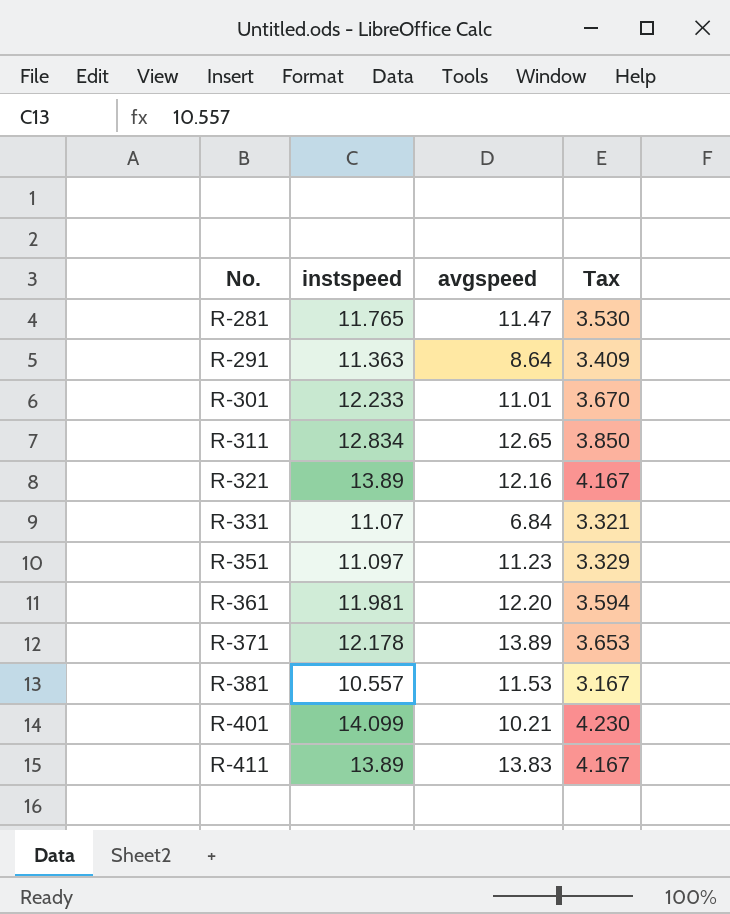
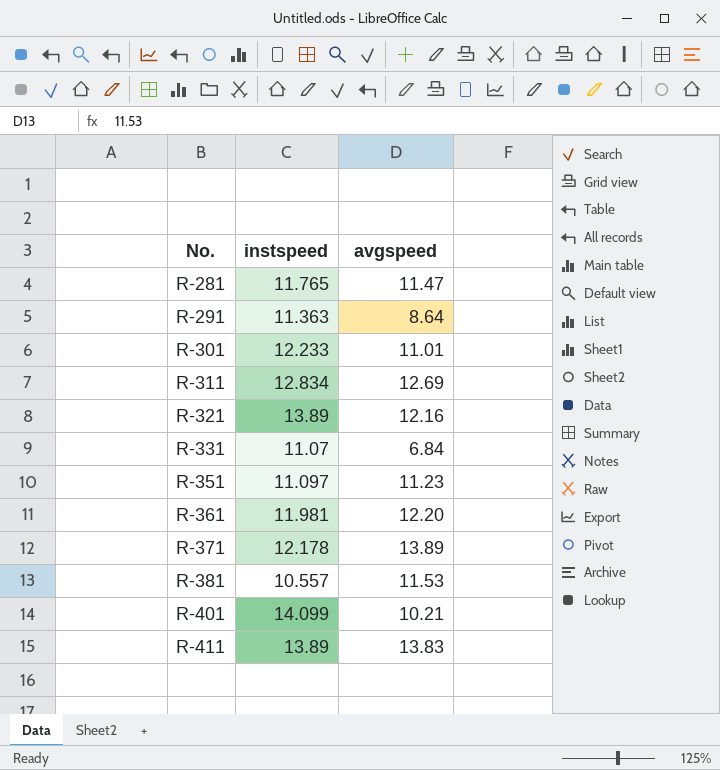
column Tax | formula: [instspeed] * 0.3 -> none
R-311 | avgspeed: 12.65 -> 12.69

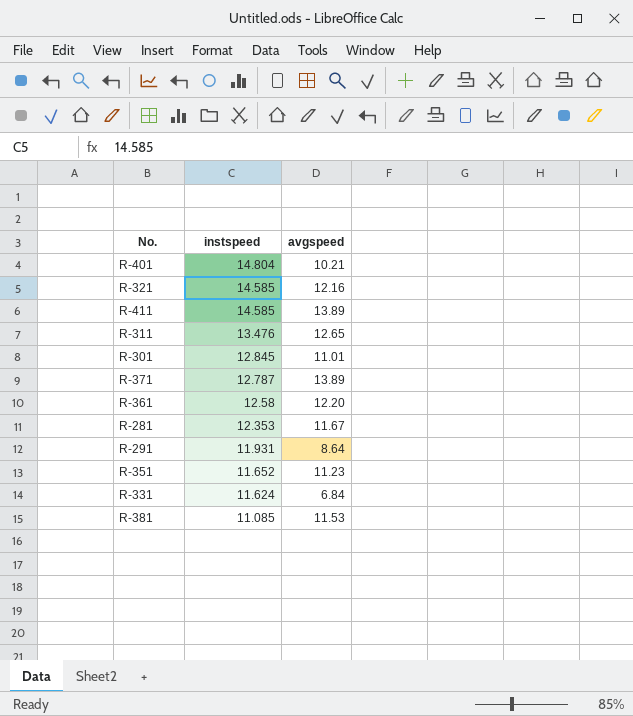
row order: No. ascending -> instspeed descending
R-401 | instspeed: 14.099 -> 14.804
R-321 | instspeed: 13.89 -> 14.585
R-411 | instspeed: 13.89 -> 14.585
R-411 | avgspeed: 13.83 -> 13.89
R-311 | instspeed: 12.834 -> 13.476
R-311 | avgspeed: 12.69 -> 12.65
R-301 | instspeed: 12.233 -> 12.845
R-371 | instspeed: 12.178 -> 12.787
R-361 | instspeed: 11.981 -> 12.58
R-281 | instspeed: 11.765 -> 12.353
R-281 | avgspeed: 11.47 -> 11.67
R-291 | instspeed: 11.363 -> 11.931
R-351 | instspeed: 11.097 -> 11.652
R-331 | instspeed: 11.07 -> 11.624
R-381 | instspeed: 10.557 -> 11.085

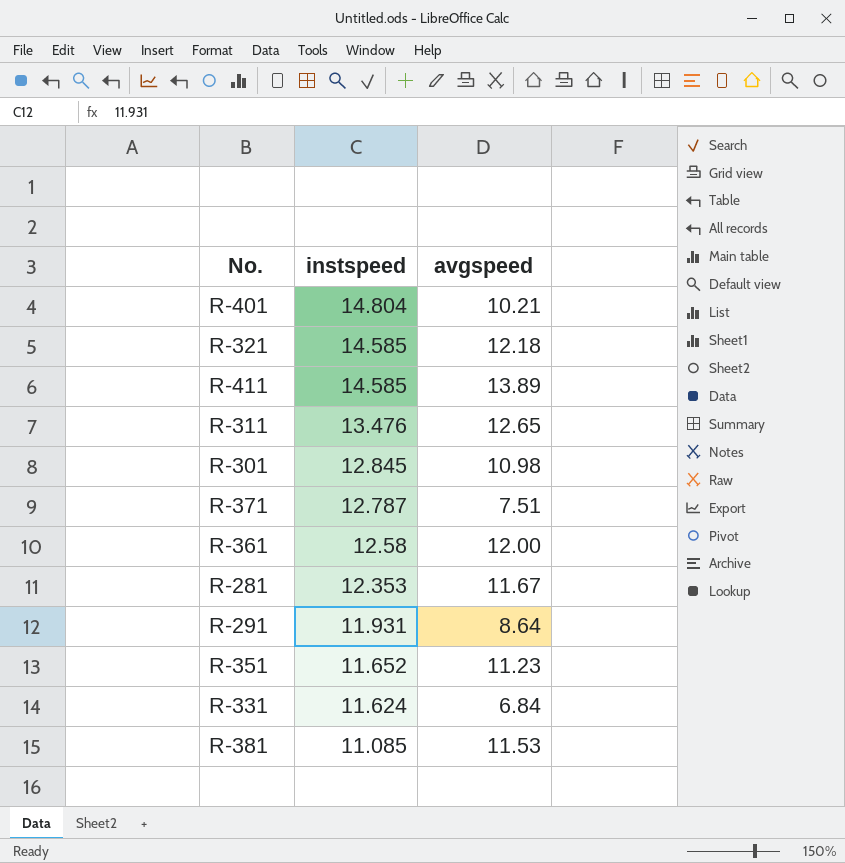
R-321 | avgspeed: 12.16 -> 12.18
R-301 | avgspeed: 11.01 -> 10.98
R-371 | avgspeed: 13.89 -> 7.51
R-361 | avgspeed: 12.20 -> 12.00

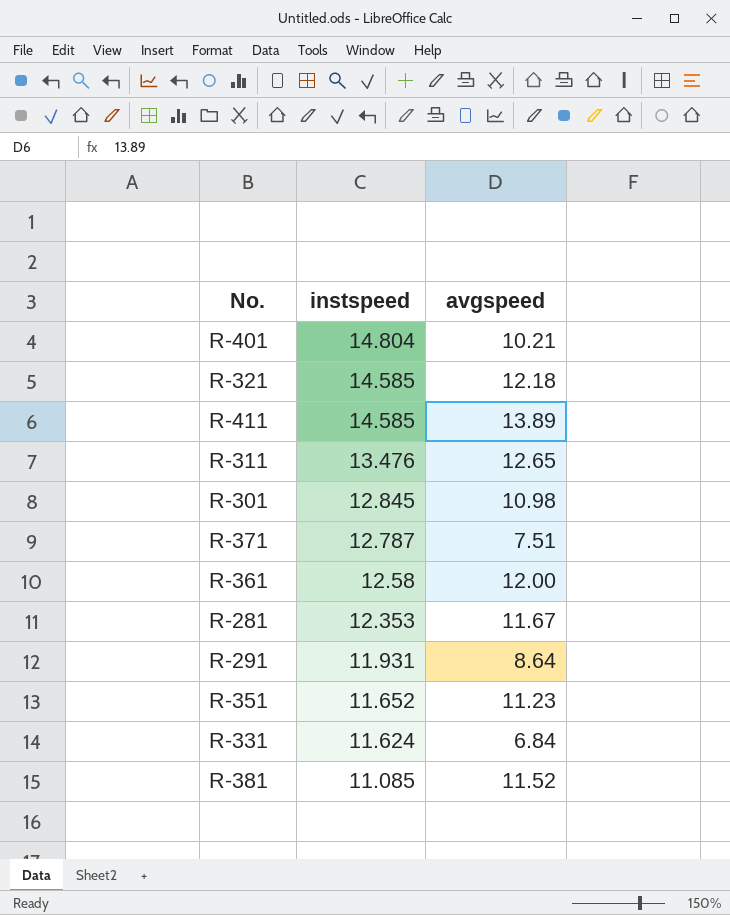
R-381 | avgspeed: 11.53 -> 11.52

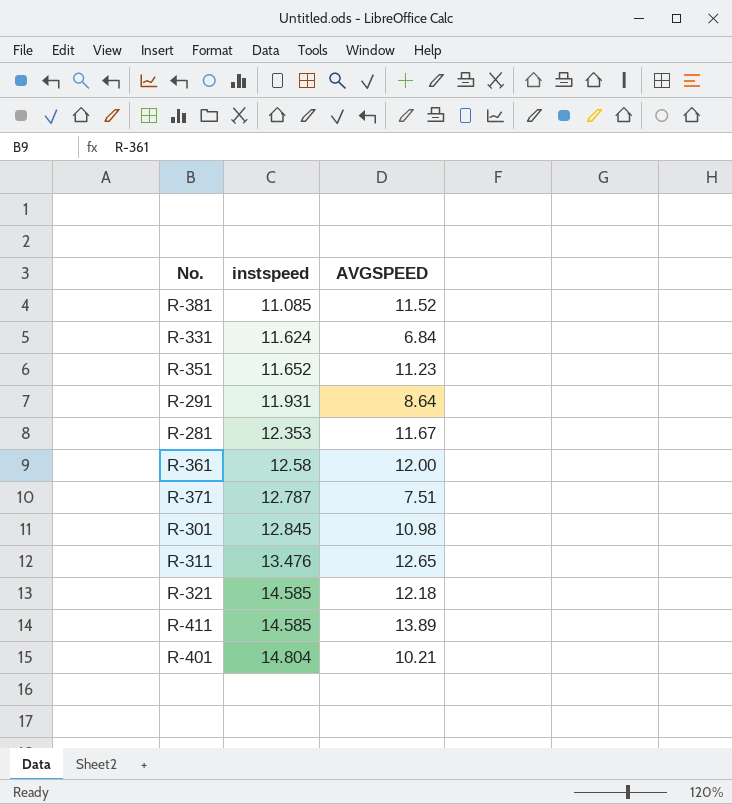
row order: instspeed descending -> instspeed ascending
column name: avgspeed -> AVGSPEED

